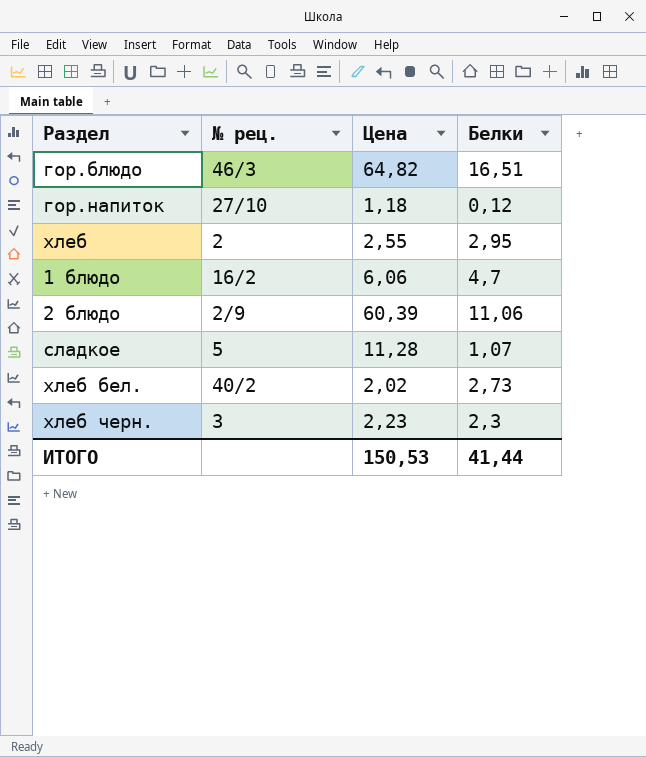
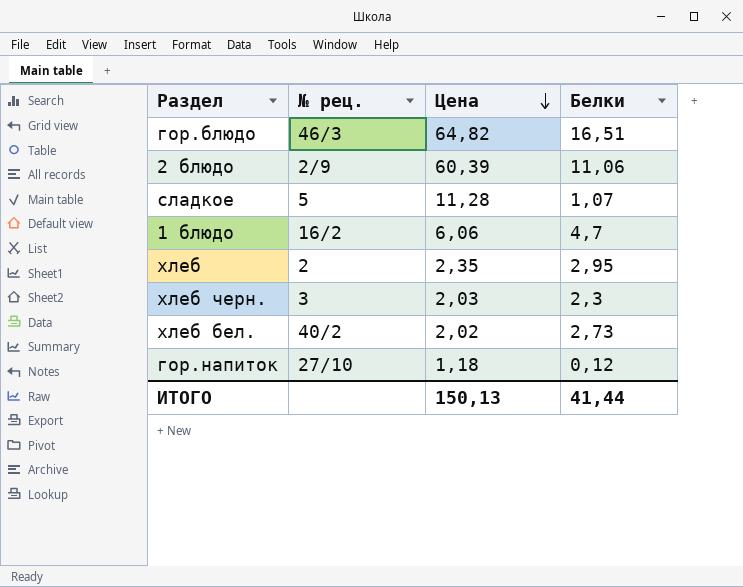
row order: none -> Цена descending
хлеб | Цена: 2,55 -> 2,35
хлеб черн. | Цена: 2,23 -> 2,03
ИТОГО | Цена: 150,53 -> 150,13

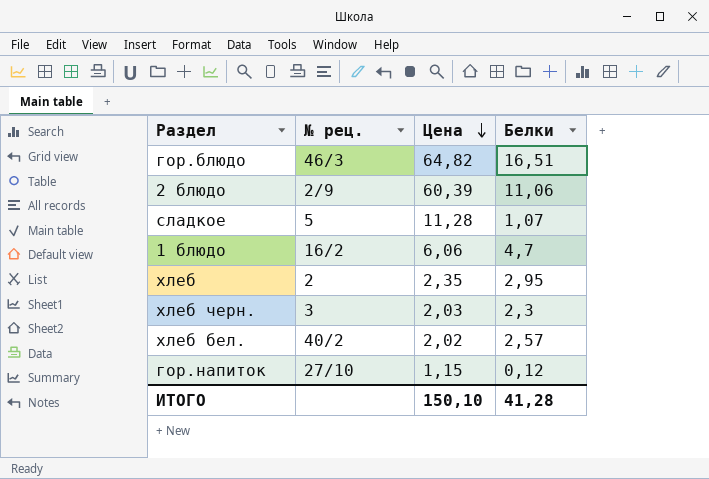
хлеб бел. | Белки: 2,73 -> 2,57
гор.напиток | Цена: 1,18 -> 1,15
ИТОГО | Цена: 150,13 -> 150,10
ИТОГО | Белки: 41,44 -> 41,28

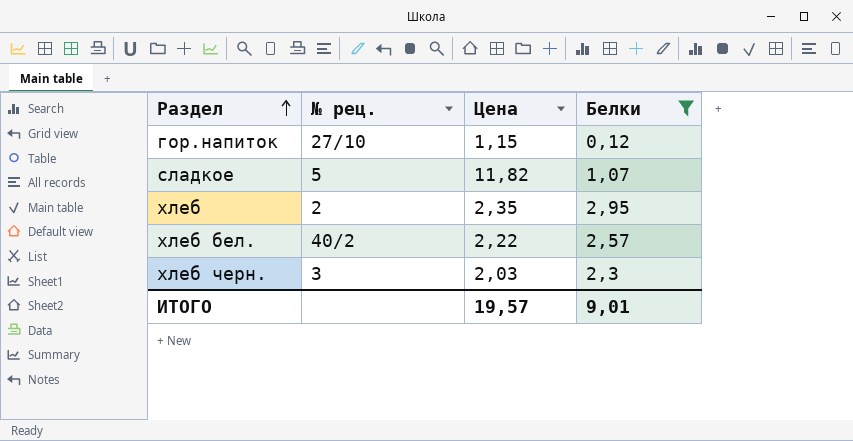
filter: none -> Белки <= 2,95
row order: Цена descending -> Раздел ascending
сладкое | Цена: 11,28 -> 11,82
хлеб бел. | Цена: 2,02 -> 2,22
ИТОГО | Цена: 150,10 -> 19,57
ИТОГО | Белки: 41,28 -> 9,01

